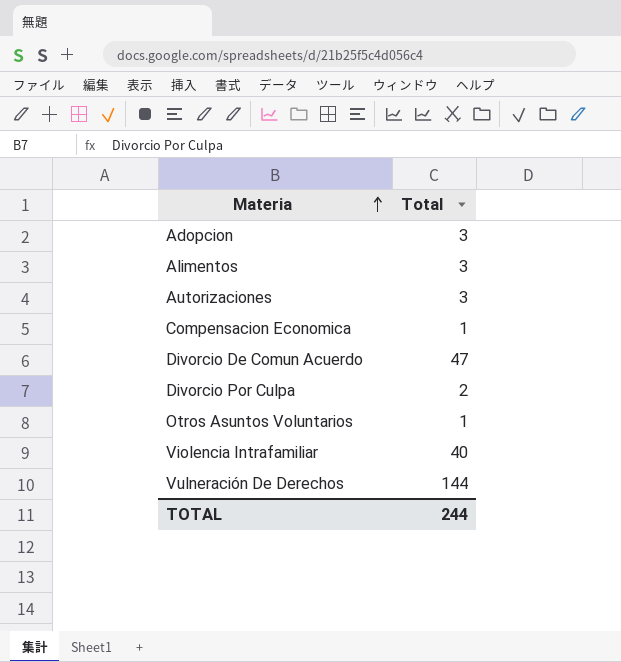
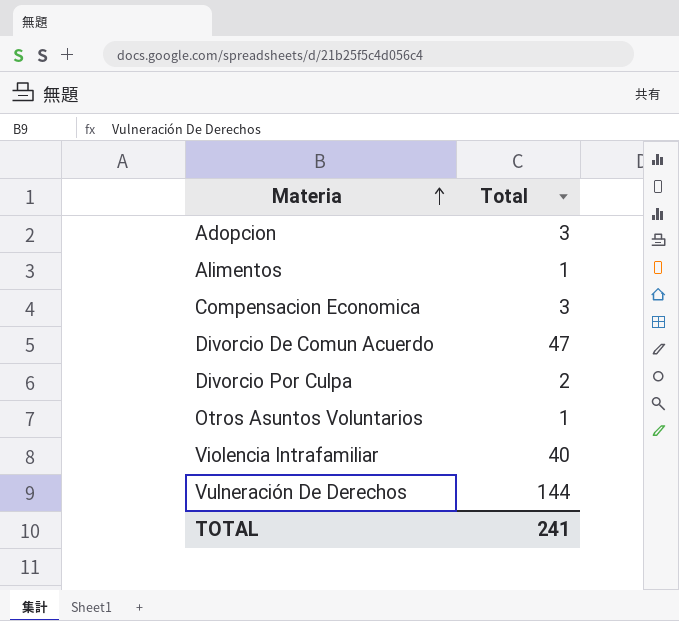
row Autorizaciones: 3 -> none
Alimentos | Total: 3 -> 1
Compensacion Economica | Total: 1 -> 3
TOTAL | Total: 244 -> 241

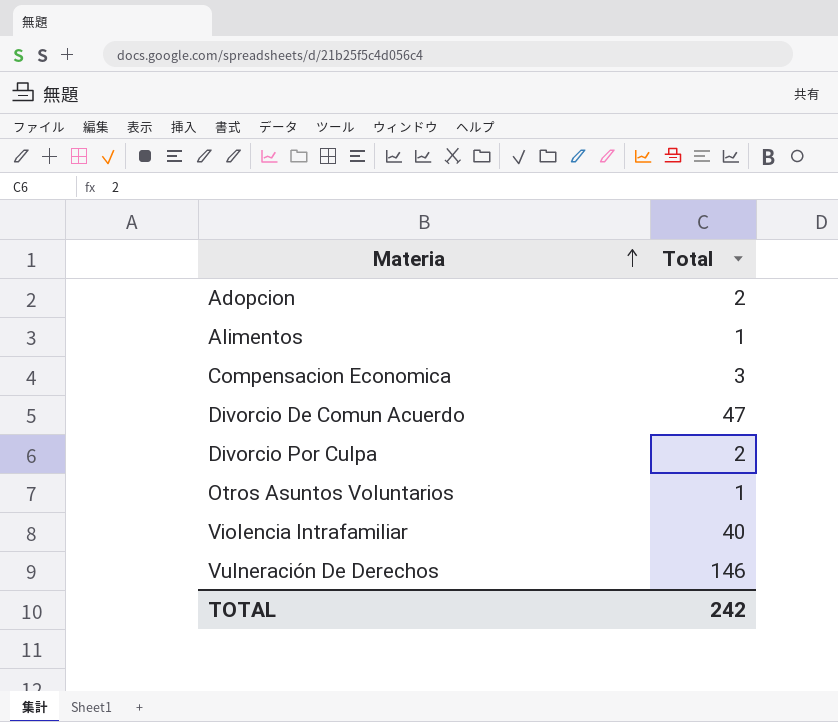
Adopcion | Total: 3 -> 2
Vulneración De Derechos | Total: 144 -> 146
TOTAL | Total: 241 -> 242

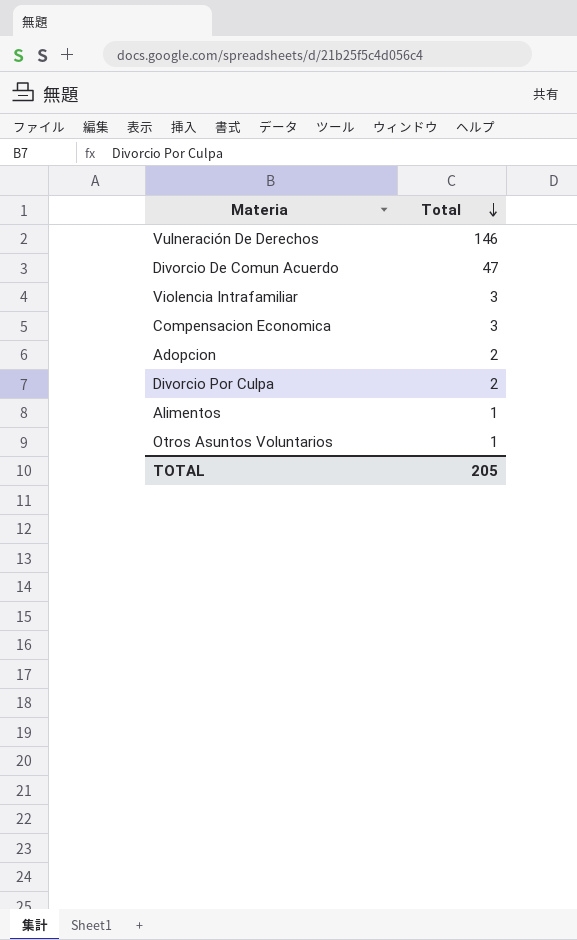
row order: Materia ascending -> Total descending
Violencia Intrafamiliar | Total: 40 -> 3
TOTAL | Total: 242 -> 205

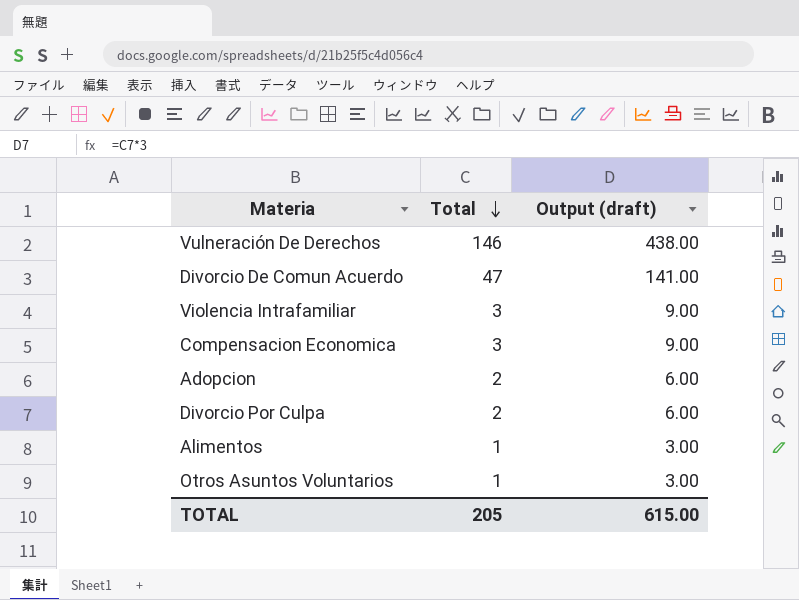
column Output (draft) | formula: none -> [Total] * 3

